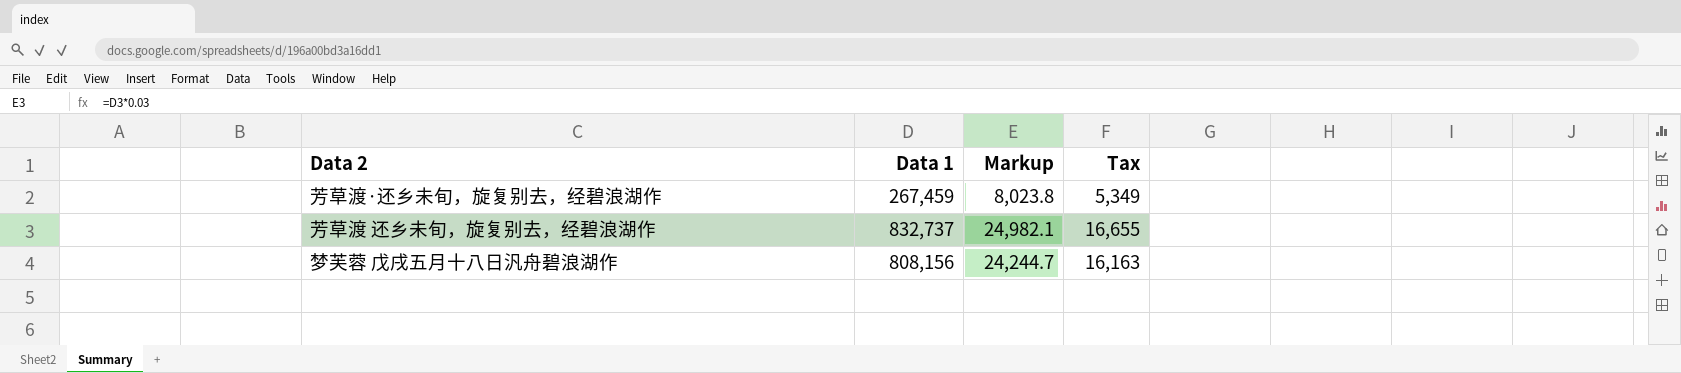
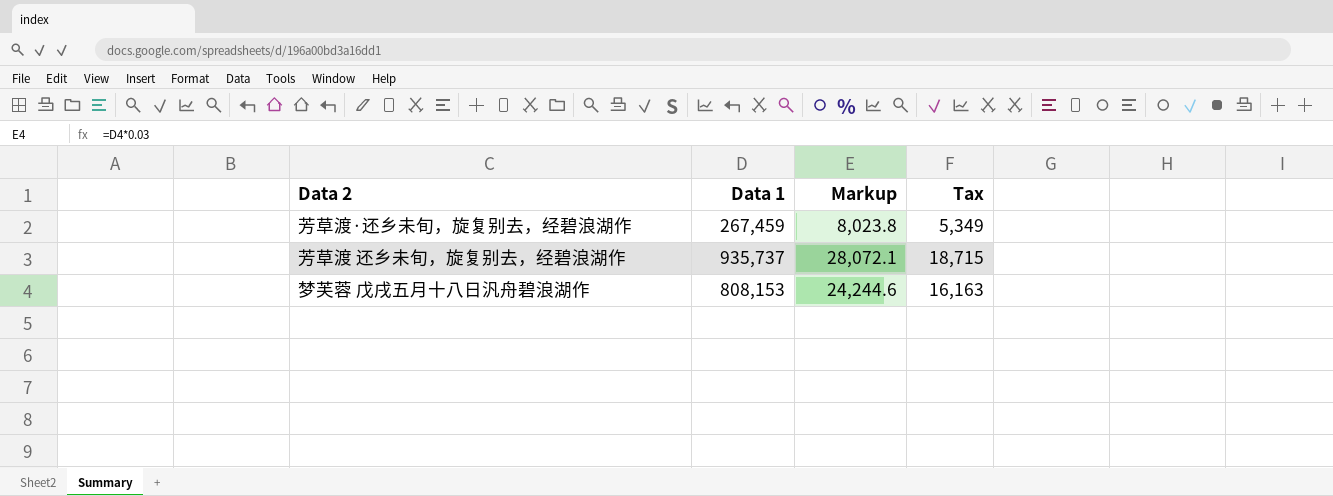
芳草渡 还乡未旬，旋复别去，经碧浪湖作 | Data 1: 832,737 -> 935,737
芳草渡 还乡未旬，旋复别去，经碧浪湖作 | Markup: 24,982.1 -> 28,072.1
芳草渡 还乡未旬，旋复别去，经碧浪湖作 | Tax: 16,655 -> 18,715
梦芙蓉 戊戌五月十八日汎舟碧浪湖作 | Data 1: 808,156 -> 808,153
梦芙蓉 戊戌五月十八日汎舟碧浪湖作 | Markup: 24,244.7 -> 24,244.6

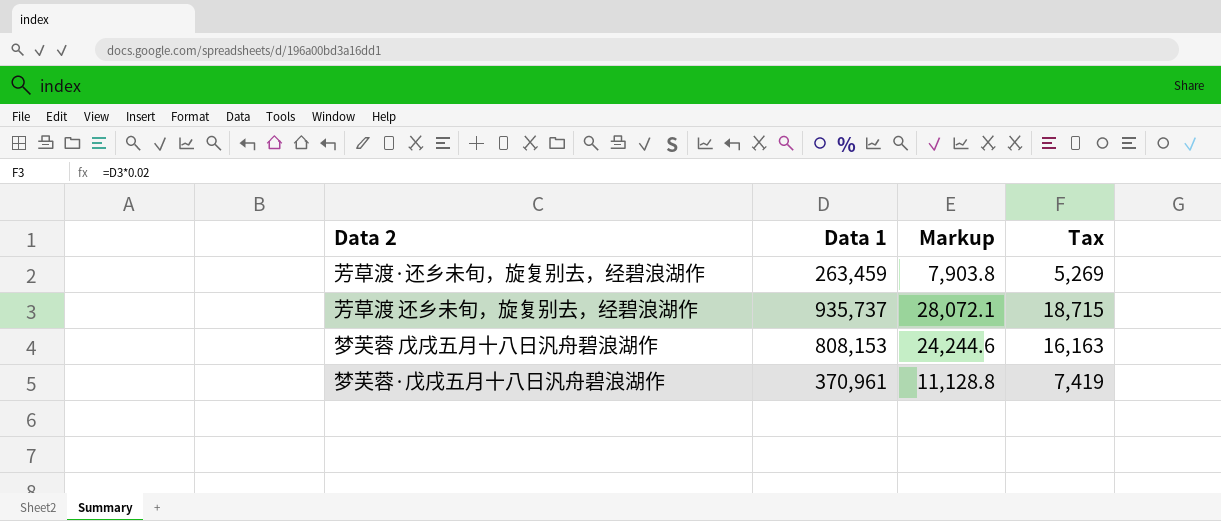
芳草渡·还乡未旬，旋复别去，经碧浪湖作 | Data 1: 267,459 -> 263,459
芳草渡·还乡未旬，旋复别去，经碧浪湖作 | Markup: 8,023.8 -> 7,903.8
芳草渡·还乡未旬，旋复别去，经碧浪湖作 | Tax: 5,349 -> 5,269
row 梦芙蓉·戊戌五月十八日汎舟碧浪湖作: none -> 370,961 | 11,128.8 | 7,419

